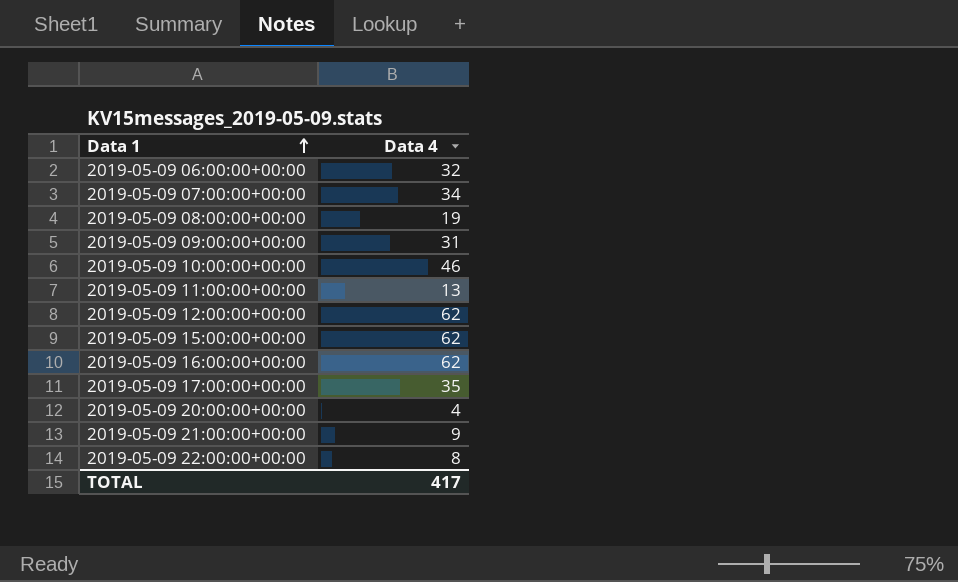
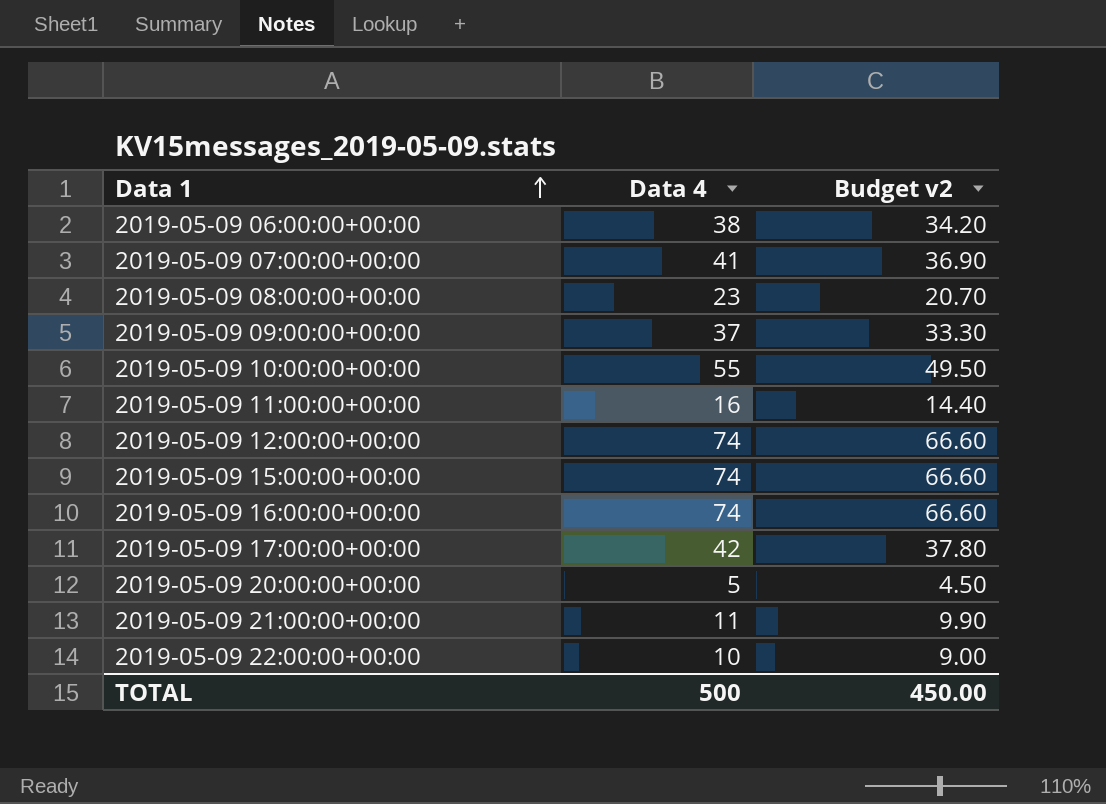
column Budget v2 | formula: none -> [Data 4] * 0.9
2019-05-09 06:00:00+00:00 | Data 4: 32 -> 38
2019-05-09 07:00:00+00:00 | Data 4: 34 -> 41
2019-05-09 08:00:00+00:00 | Data 4: 19 -> 23
2019-05-09 09:00:00+00:00 | Data 4: 31 -> 37
2019-05-09 10:00:00+00:00 | Data 4: 46 -> 55
2019-05-09 11:00:00+00:00 | Data 4: 13 -> 16
2019-05-09 12:00:00+00:00 | Data 4: 62 -> 74
2019-05-09 15:00:00+00:00 | Data 4: 62 -> 74
2019-05-09 16:00:00+00:00 | Data 4: 62 -> 74
2019-05-09 17:00:00+00:00 | Data 4: 35 -> 42
2019-05-09 20:00:00+00:00 | Data 4: 4 -> 5
2019-05-09 21:00:00+00:00 | Data 4: 9 -> 11
2019-05-09 22:00:00+00:00 | Data 4: 8 -> 10
TOTAL | Data 4: 417 -> 500

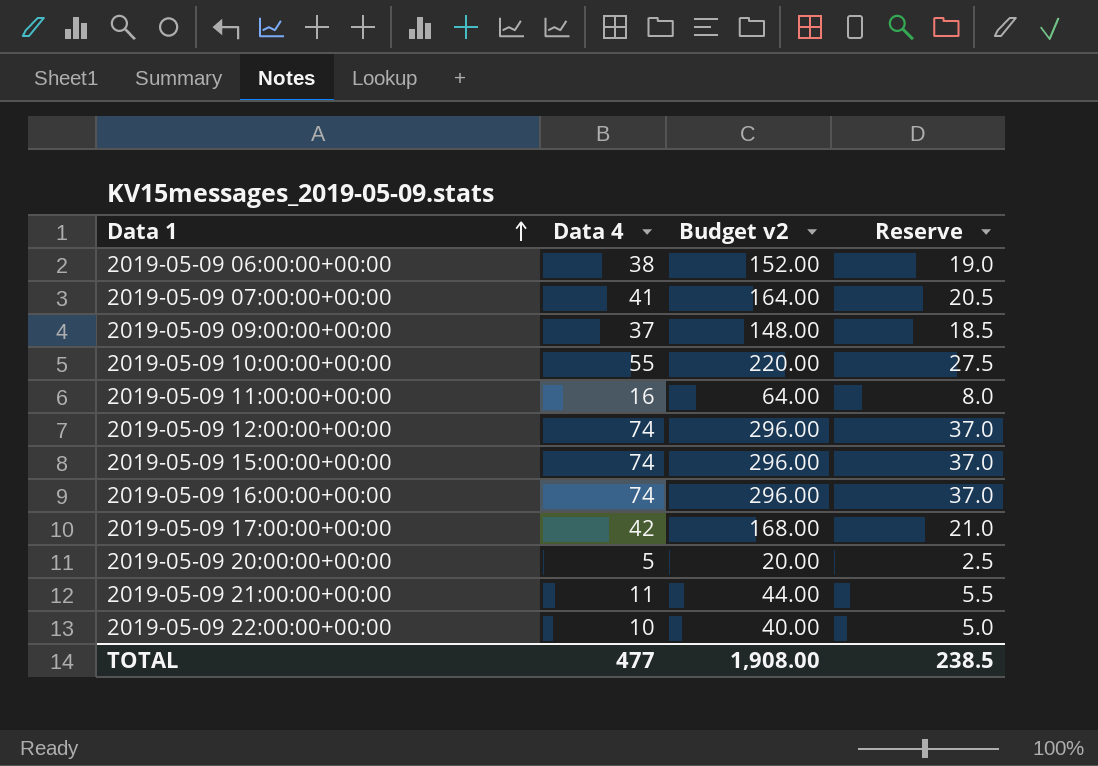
column Budget v2 | formula: [Data 4] * 0.9 -> [Data 4] * 4
column Reserve | formula: none -> [Data 4] * 0.5
row 2019-05-09 08:00:00+00:00: 23 | 20.70 -> none
TOTAL | Data 4: 500 -> 477
TOTAL | Budget v2: 450.00 -> 1,908.00

